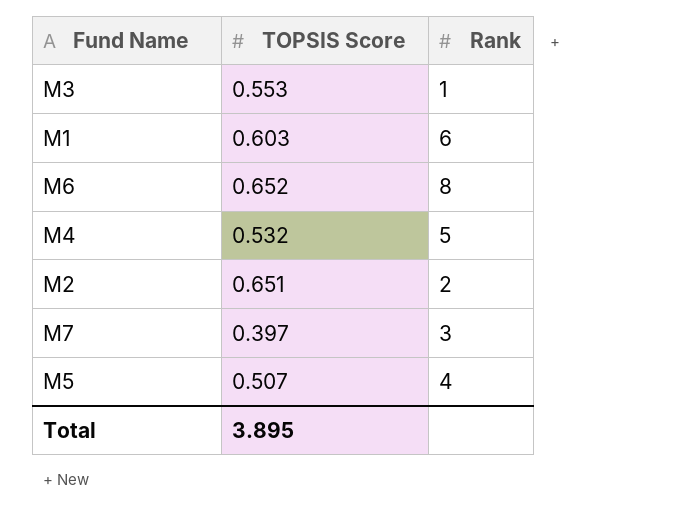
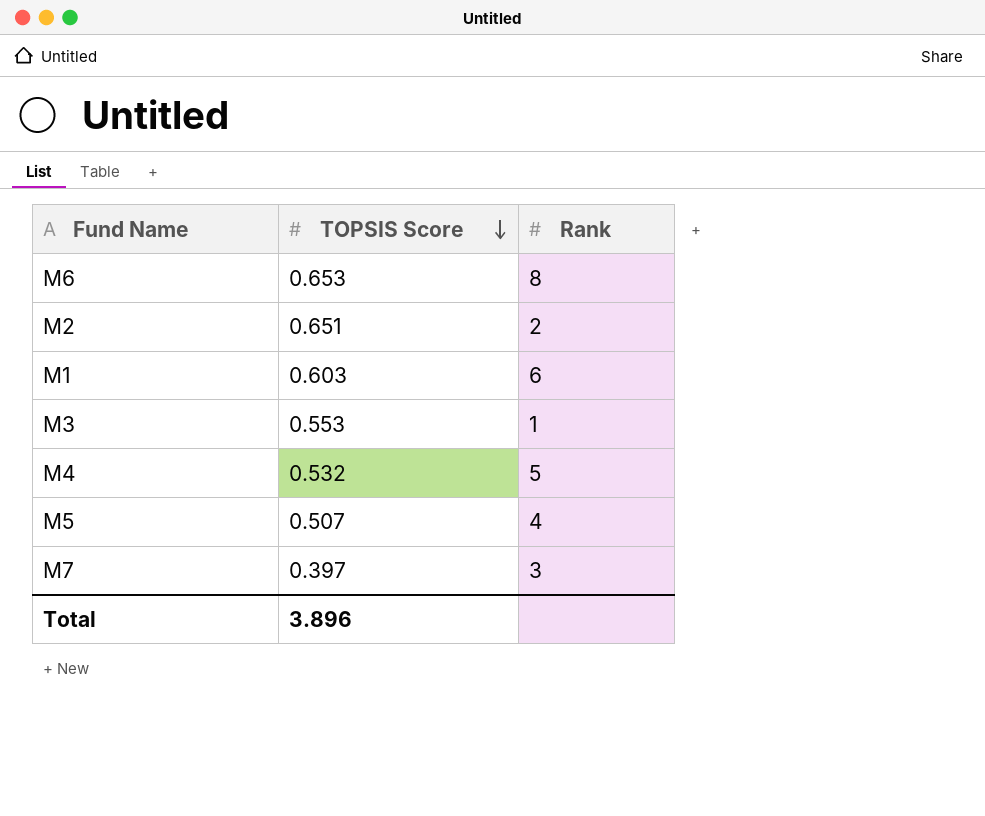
row order: none -> TOPSIS Score descending
M6 | TOPSIS Score: 0.652 -> 0.653
Total | TOPSIS Score: 3.895 -> 3.896

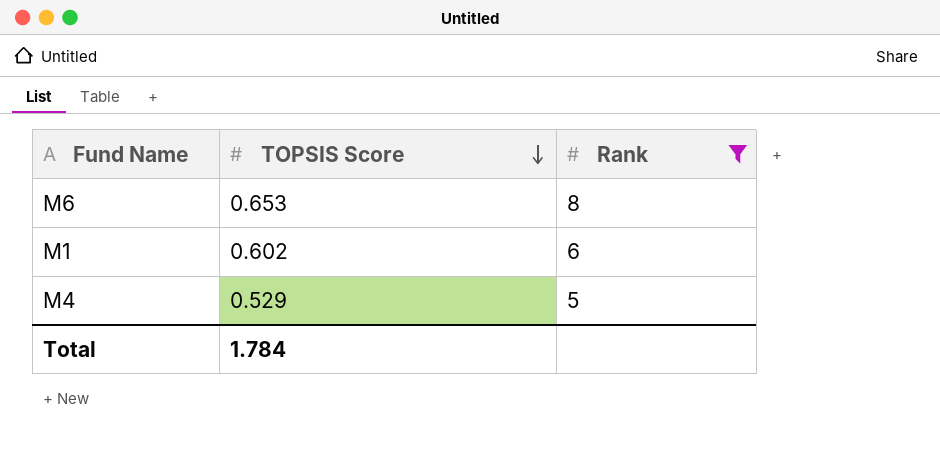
filter: none -> Rank >= 5
M1 | TOPSIS Score: 0.603 -> 0.602
M4 | TOPSIS Score: 0.532 -> 0.529
Total | TOPSIS Score: 3.896 -> 1.784

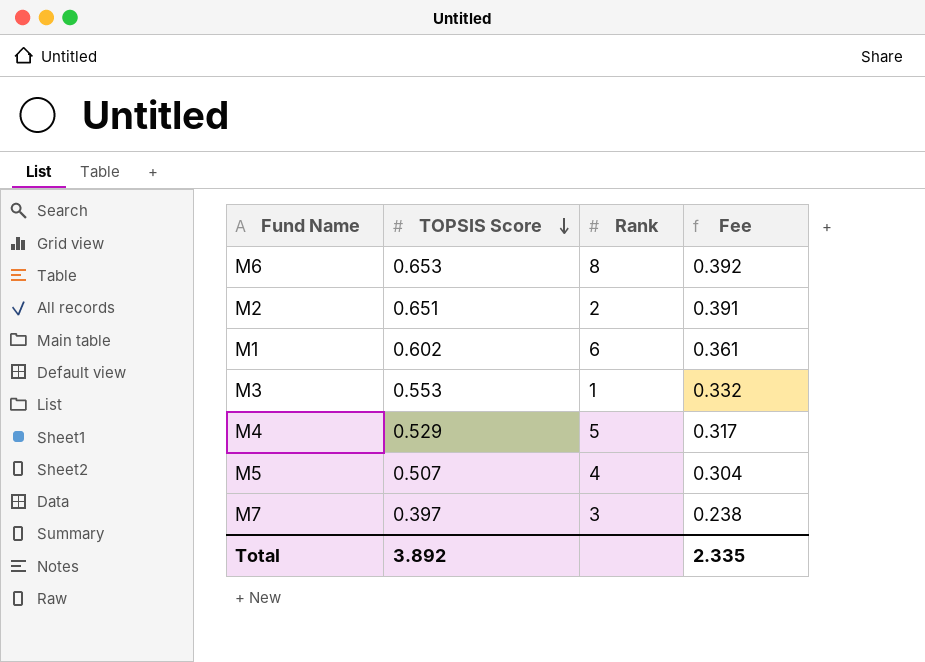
filter: Rank >= 5 -> none
column Fee | formula: none -> [TOPSIS Score] * 0.6
Total | TOPSIS Score: 1.784 -> 3.892

